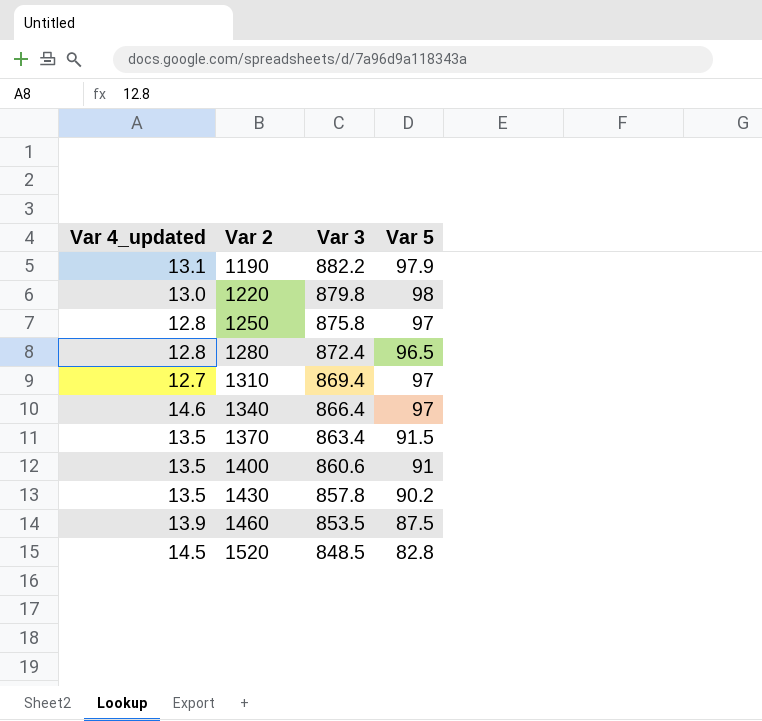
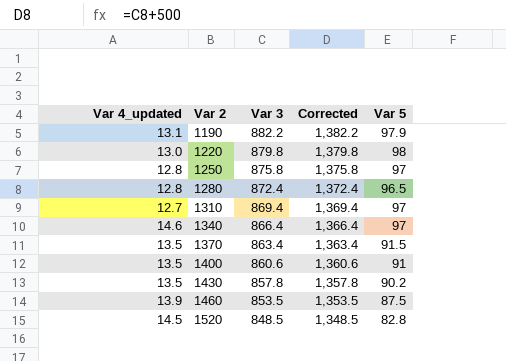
column Corrected | formula: none -> [Var 3] + 500

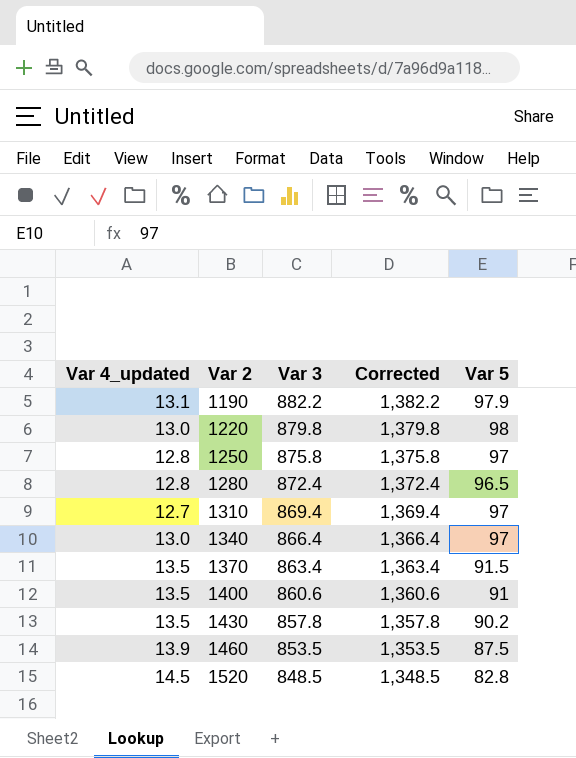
1340 | Var 4_updated: 14.6 -> 13.0

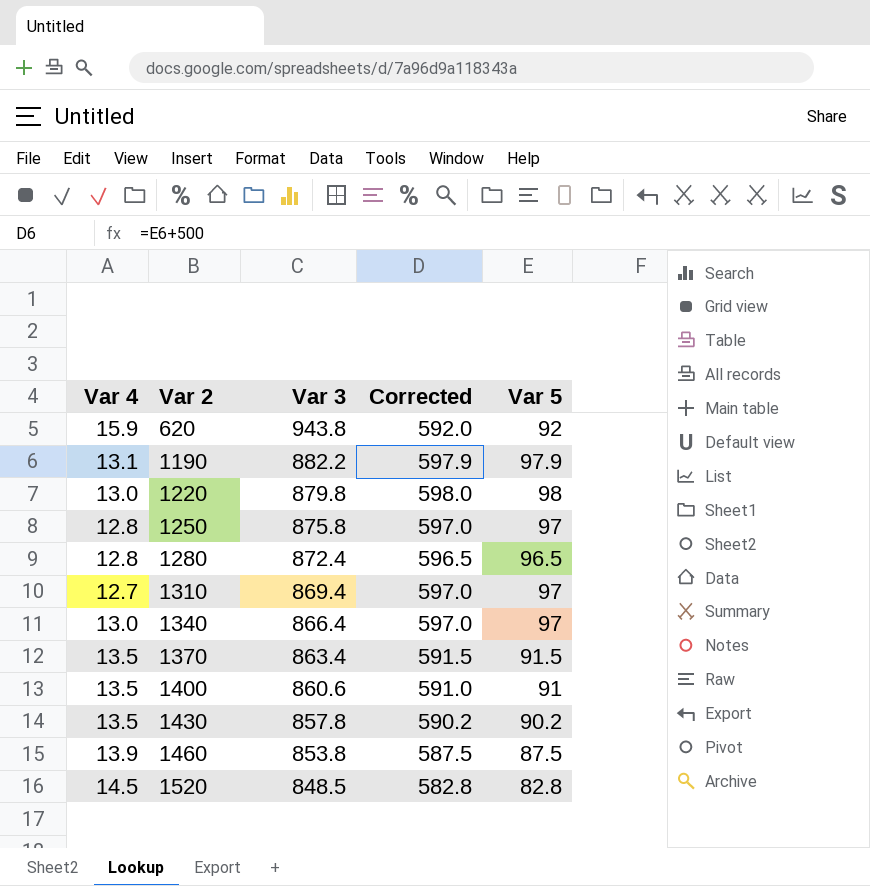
column name: Var 4_updated -> Var 4
column Corrected | formula: [Var 3] + 500 -> [Var 5] + 500
row 620: none -> 15.9 | 943.8 | 592.0 | 92
1460 | Var 3: 853.5 -> 853.8

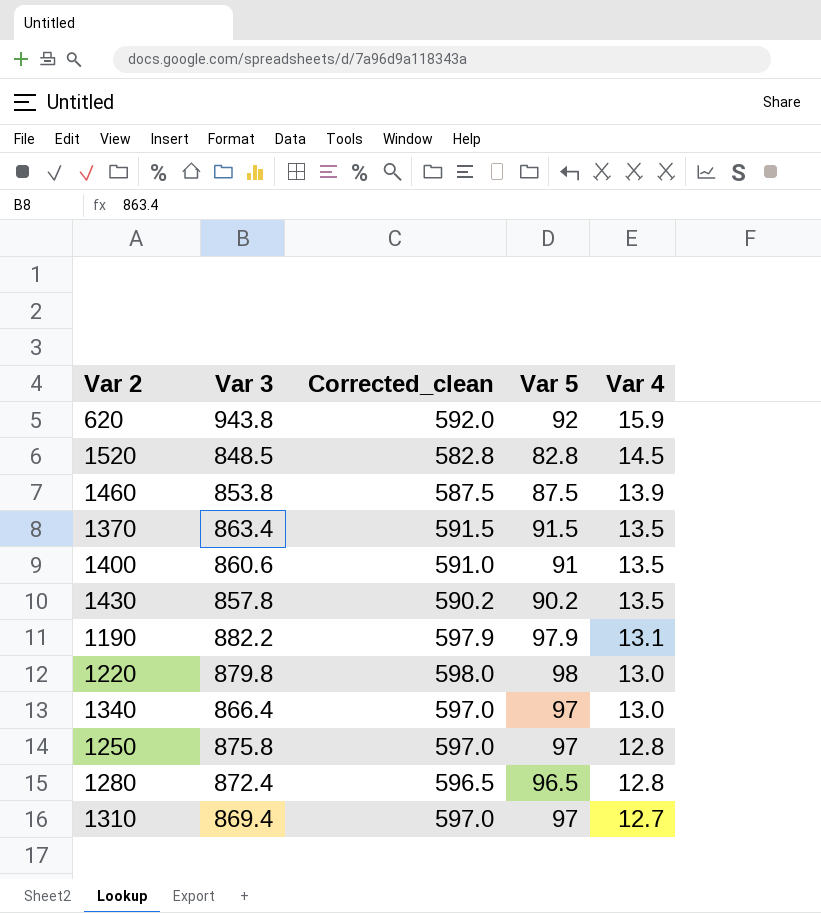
row order: Var 2 ascending -> Var 4 descending
column name: Corrected -> Corrected_clean
column Var 4 | position: 1 -> 5

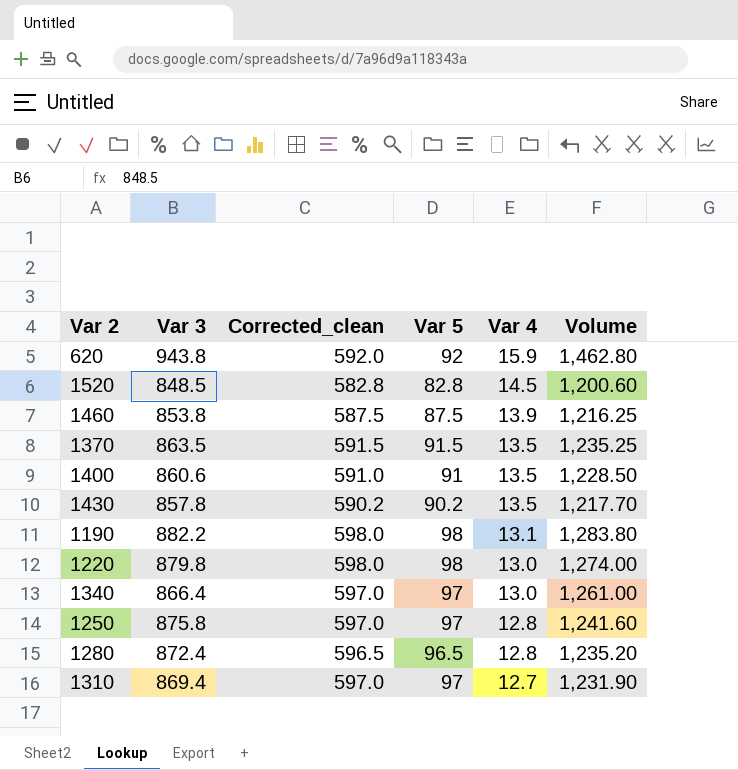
column Volume | formula: none -> [Var 5] * [Var 4]
1370 | Var 3: 863.4 -> 863.5
1190 | Corrected_clean: 597.9 -> 598.0
1190 | Var 5: 97.9 -> 98

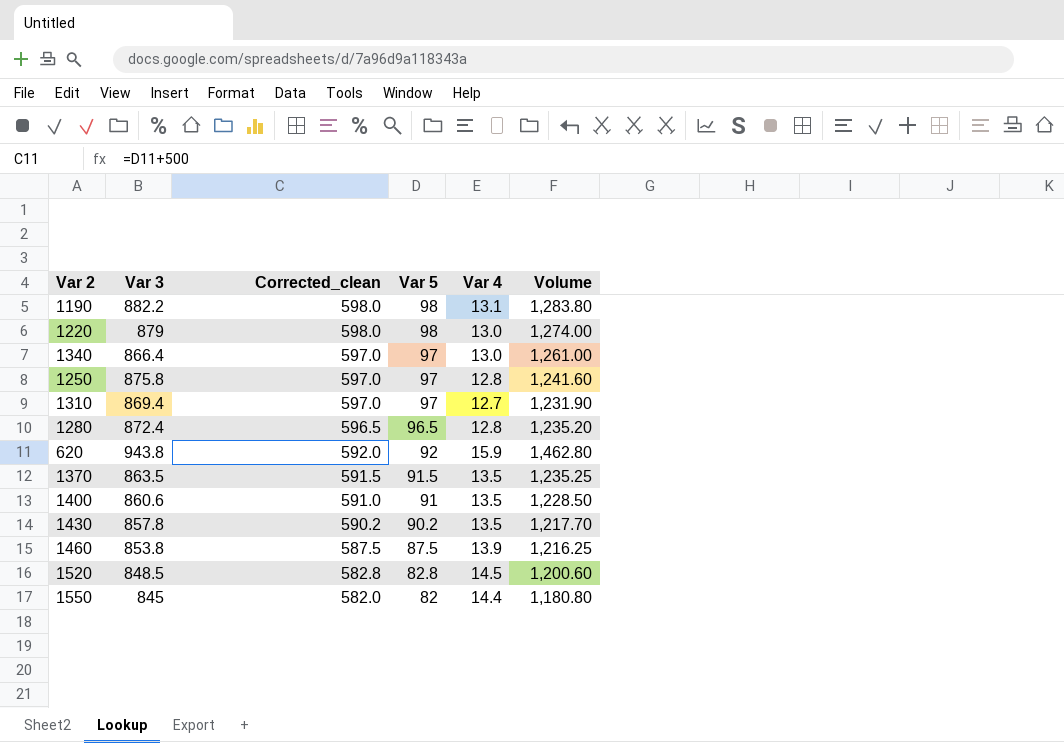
row order: Var 4 descending -> Corrected_clean descending
1220 | Var 3: 879.8 -> 879
row 1550: none -> 845 | 582.0 | 82 | 14.4 | 1,180.80

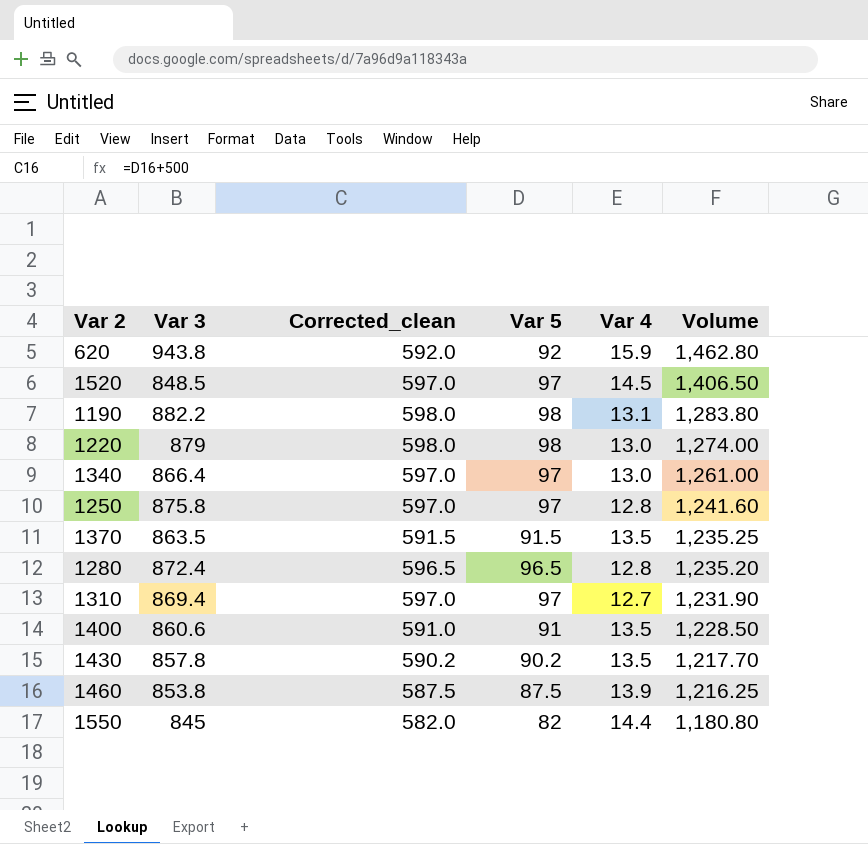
row order: Corrected_clean descending -> Volume descending
1520 | Corrected_clean: 582.8 -> 597.0
1520 | Var 5: 82.8 -> 97
1520 | Volume: 1,200.60 -> 1,406.50

